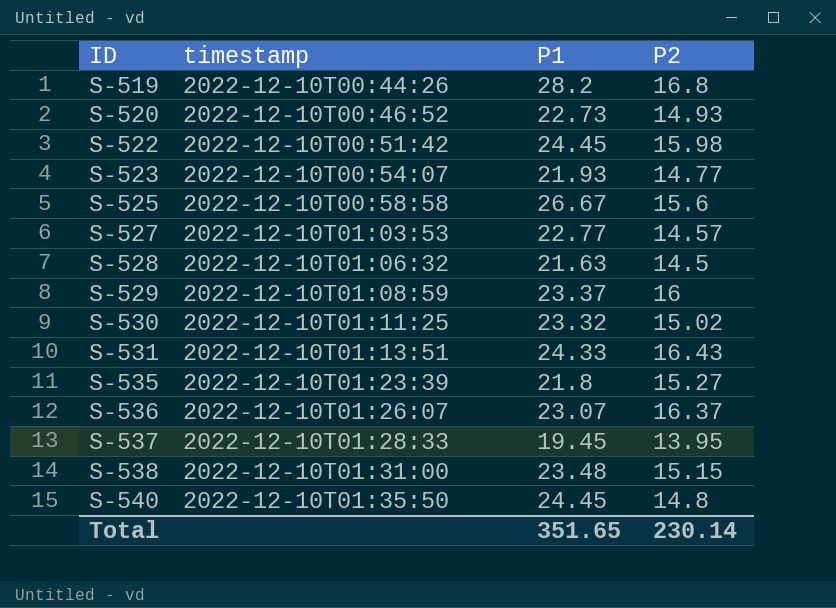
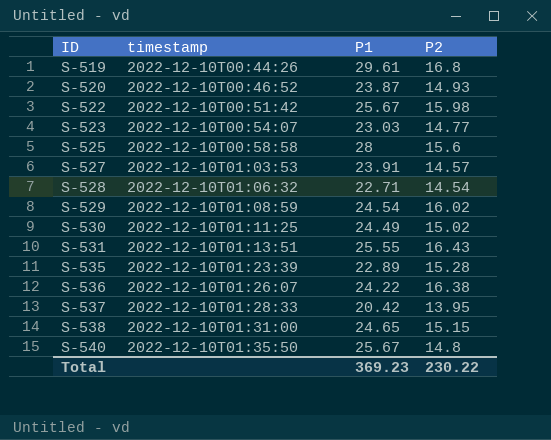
S-519 | P1: 28.2 -> 29.61
S-520 | P1: 22.73 -> 23.87
S-522 | P1: 24.45 -> 25.67
S-523 | P1: 21.93 -> 23.03
S-525 | P1: 26.67 -> 28
S-527 | P1: 22.77 -> 23.91
S-528 | P1: 21.63 -> 22.71
S-528 | P2: 14.5 -> 14.54
S-529 | P1: 23.37 -> 24.54
S-529 | P2: 16 -> 16.02
S-530 | P1: 23.32 -> 24.49
S-531 | P1: 24.33 -> 25.55
S-535 | P1: 21.8 -> 22.89
S-535 | P2: 15.27 -> 15.28
S-536 | P1: 23.07 -> 24.22
S-536 | P2: 16.37 -> 16.38
S-537 | P1: 19.45 -> 20.42
S-538 | P1: 23.48 -> 24.65
S-540 | P1: 24.45 -> 25.67
Total | P1: 351.65 -> 369.23
Total | P2: 230.14 -> 230.22

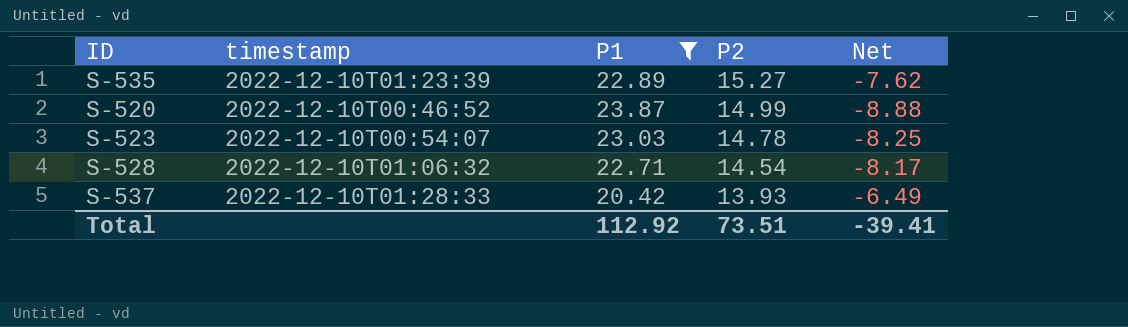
filter: none -> P1 <= 23.87
row order: ID ascending -> P2 descending
column Net | formula: none -> [P2] - [P1]
S-535 | P2: 15.28 -> 15.27
S-520 | P2: 14.93 -> 14.99
S-523 | P2: 14.77 -> 14.78
S-537 | P2: 13.95 -> 13.93
Total | P1: 369.23 -> 112.92
Total | P2: 230.22 -> 73.51

